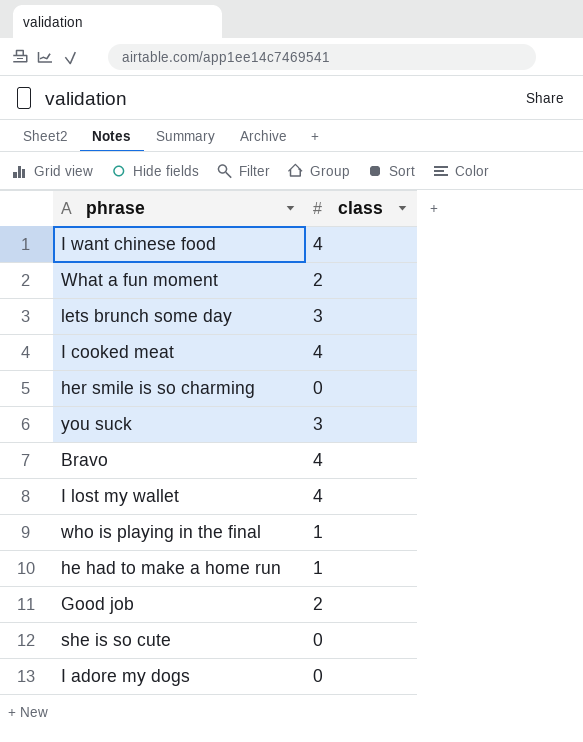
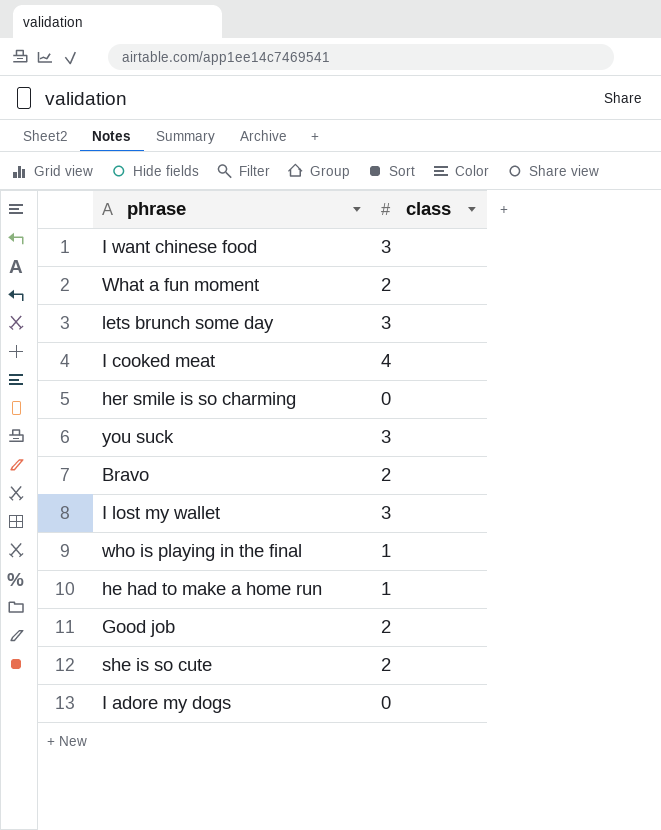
I want chinese food | class: 4 -> 3
Bravo | class: 4 -> 2
I lost my wallet | class: 4 -> 3
she is so cute | class: 0 -> 2

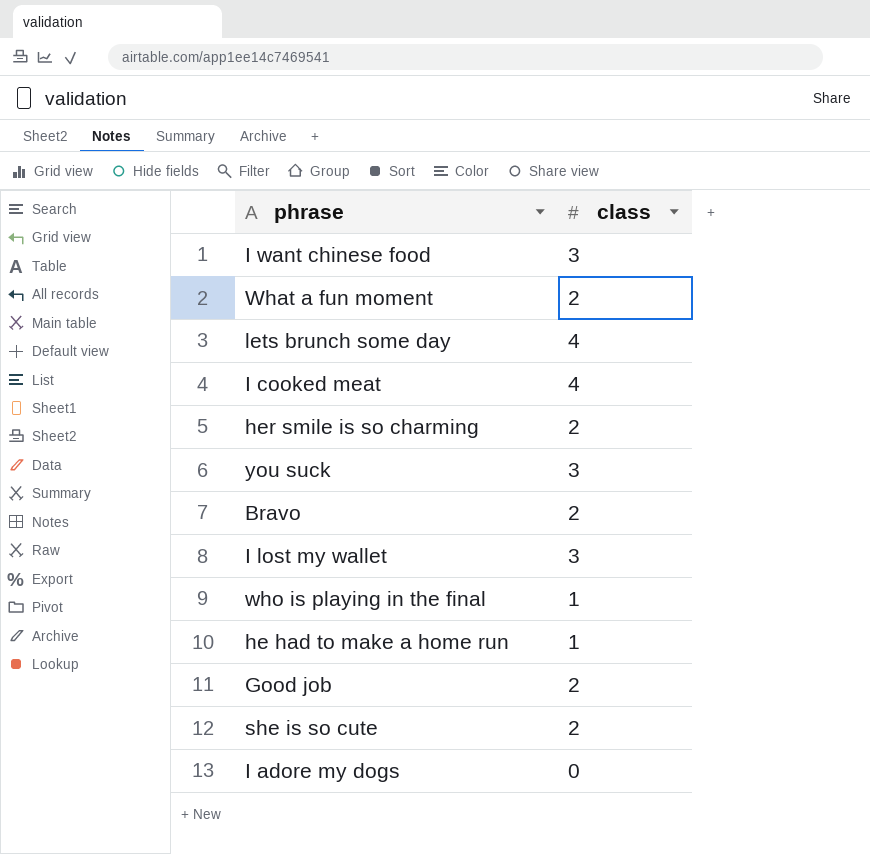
lets brunch some day | class: 3 -> 4
her smile is so charming | class: 0 -> 2

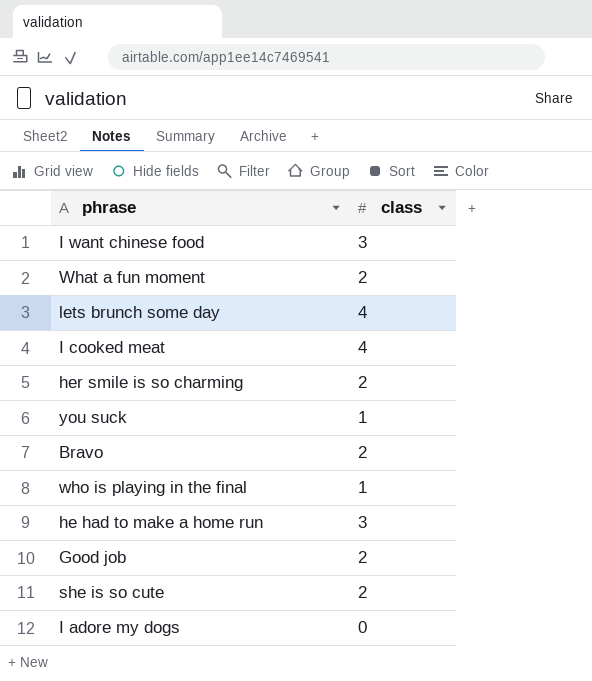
row I lost my wallet: 3 -> none
you suck | class: 3 -> 1
he had to make a home run | class: 1 -> 3

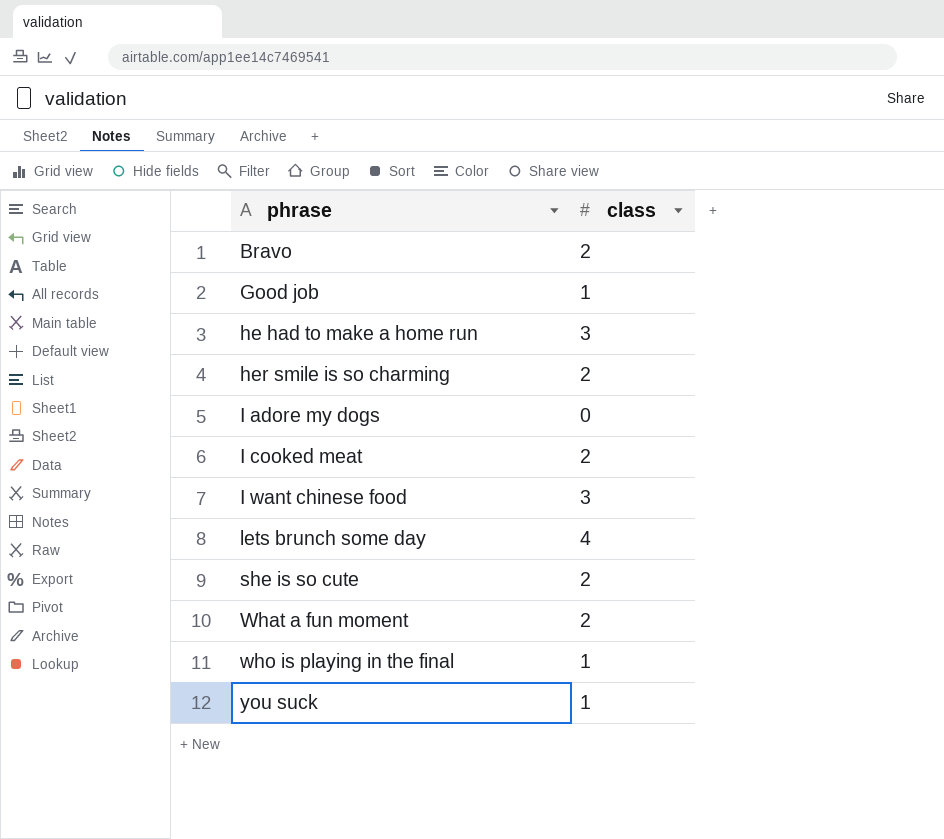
row order: none -> phrase ascending
Good job | class: 2 -> 1
I cooked meat | class: 4 -> 2

